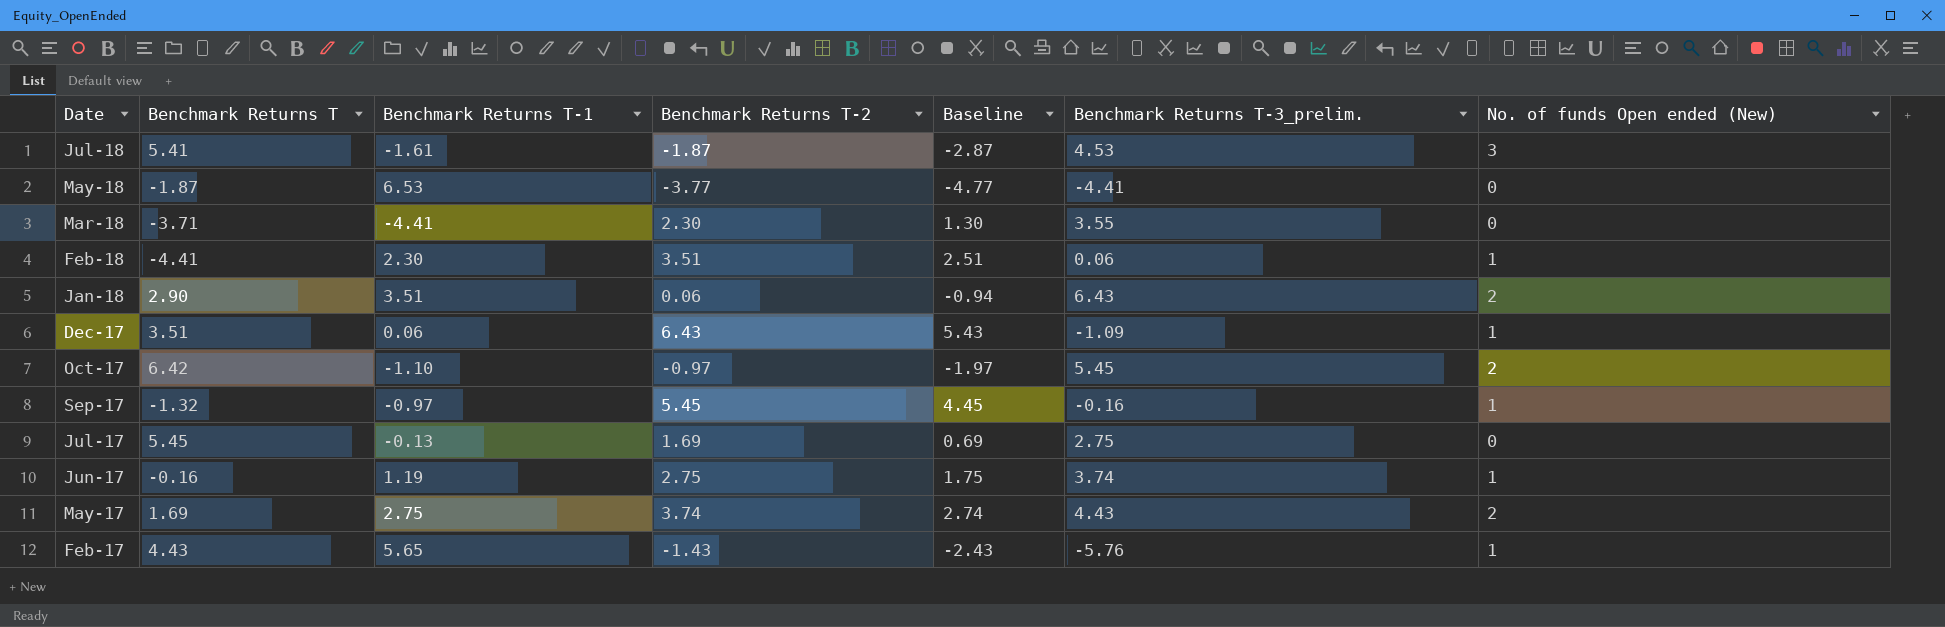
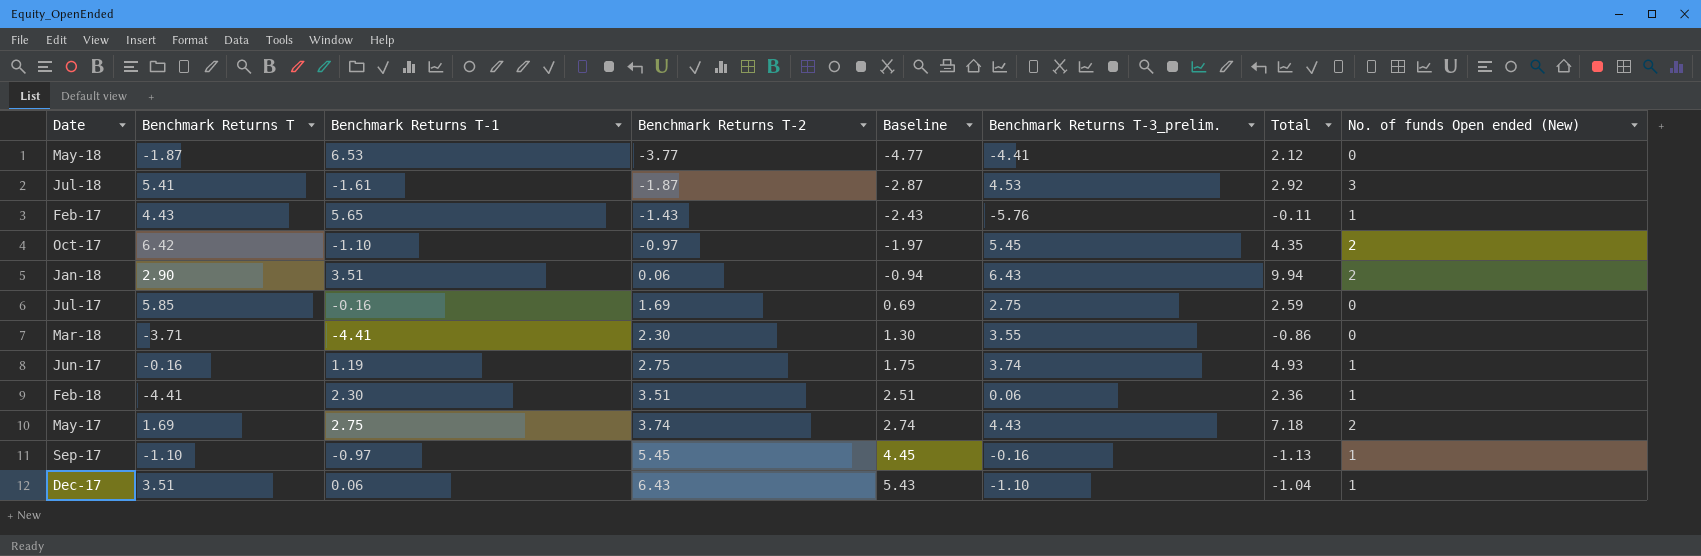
row order: Date descending -> Benchmark Returns T-2 ascending
column Total | formula: none -> [Benchmark Returns T-1] + [Benchmark Returns T-3_prelim.]
Jul-17 | Benchmark Returns T: 5.45 -> 5.85
Jul-17 | Benchmark Returns T-1: -0.13 -> -0.16
Sep-17 | Benchmark Returns T: -1.32 -> -1.10
Dec-17 | Benchmark Returns T-3_prelim.: -1.09 -> -1.10

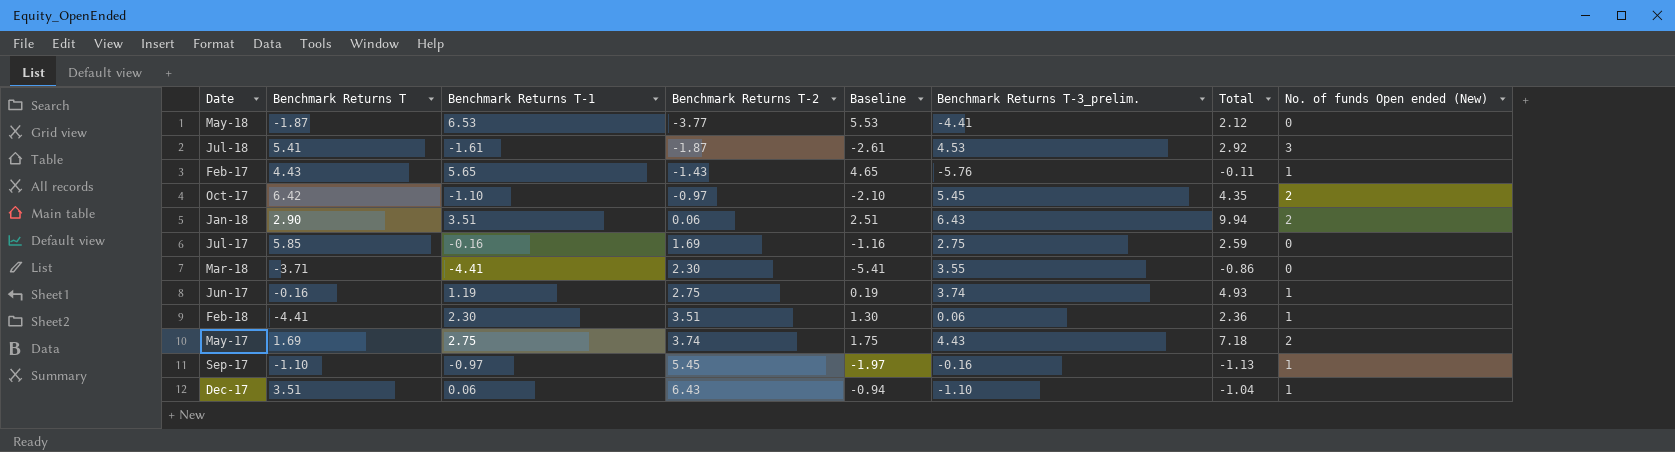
column Baseline | formula: [Benchmark Returns T-2] - 1 -> [Benchmark Returns T-1] - 1

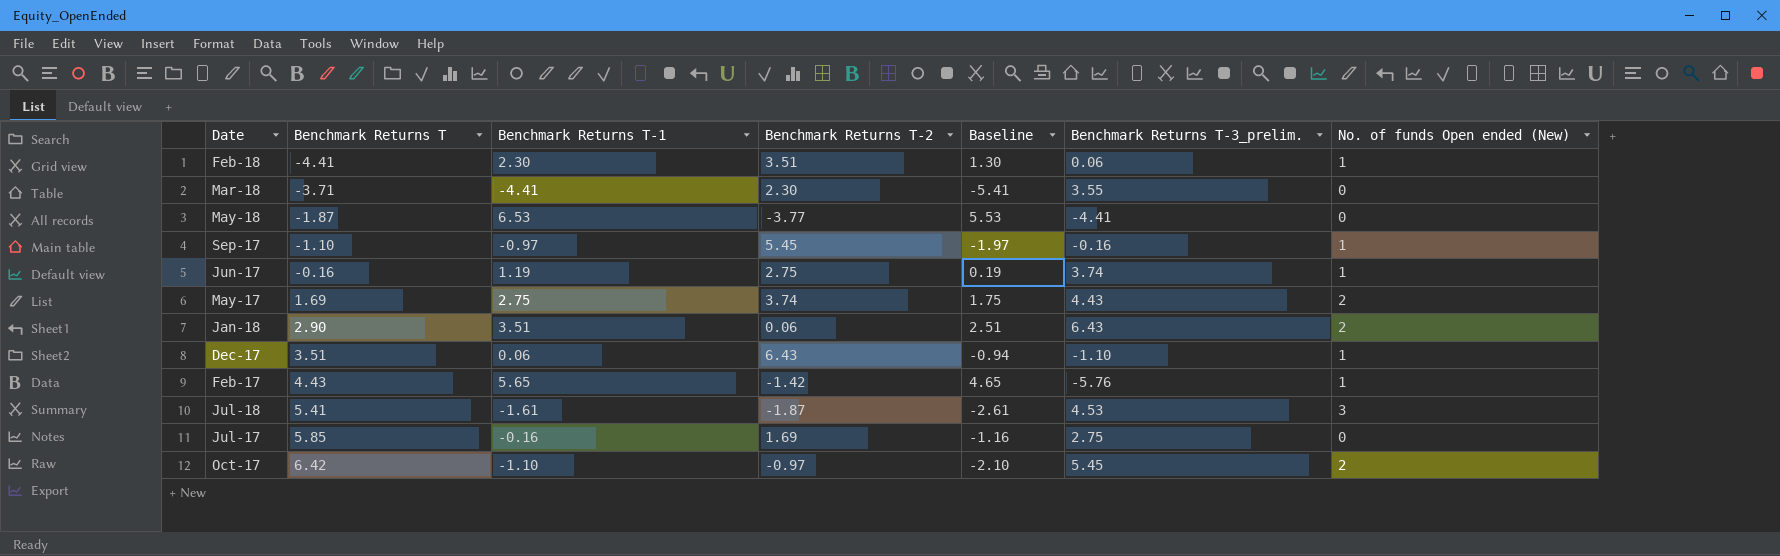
row order: Benchmark Returns T-2 ascending -> Benchmark Returns T ascending
column Total | formula: [Benchmark Returns T-1] + [Benchmark Returns T-3_prelim.] -> none
Feb-17 | Benchmark Returns T-2: -1.43 -> -1.42

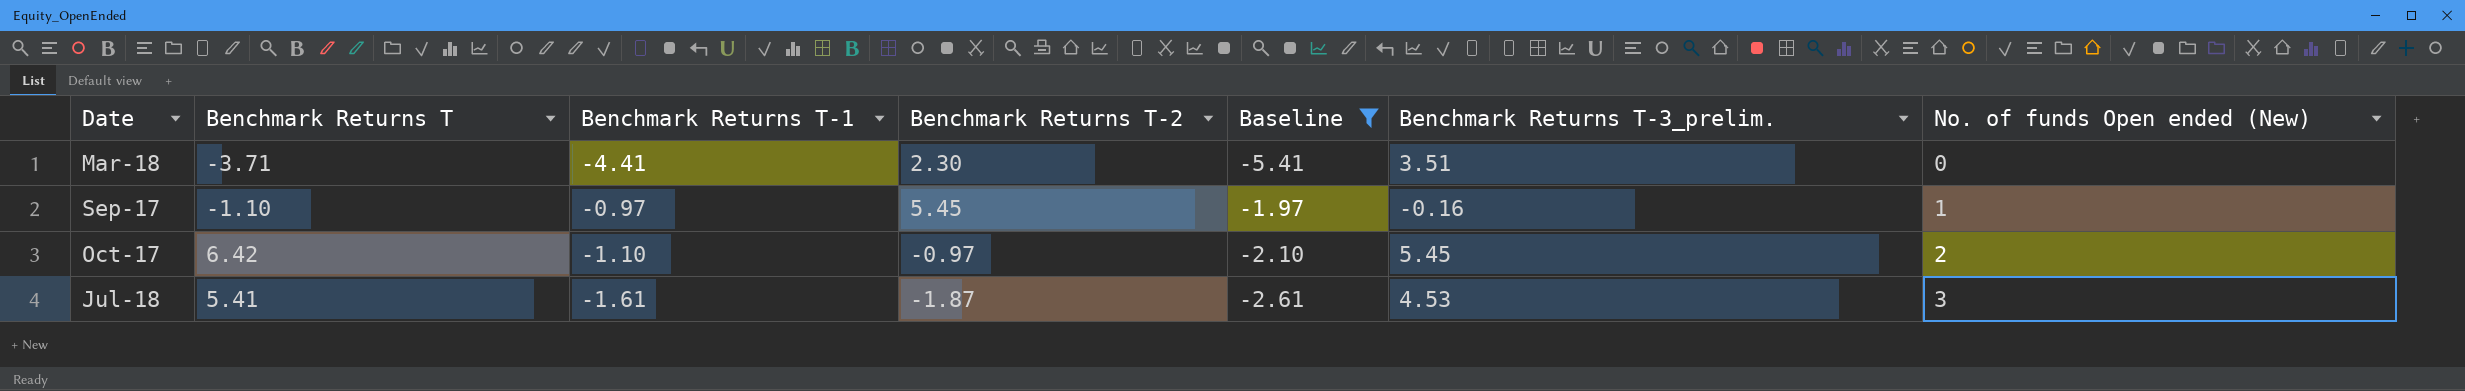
filter: none -> Baseline <= -1.97
row order: Benchmark Returns T ascending -> No. of funds Open ended (New) ascending
Mar-18 | Benchmark Returns T-3_prelim.: 3.55 -> 3.51

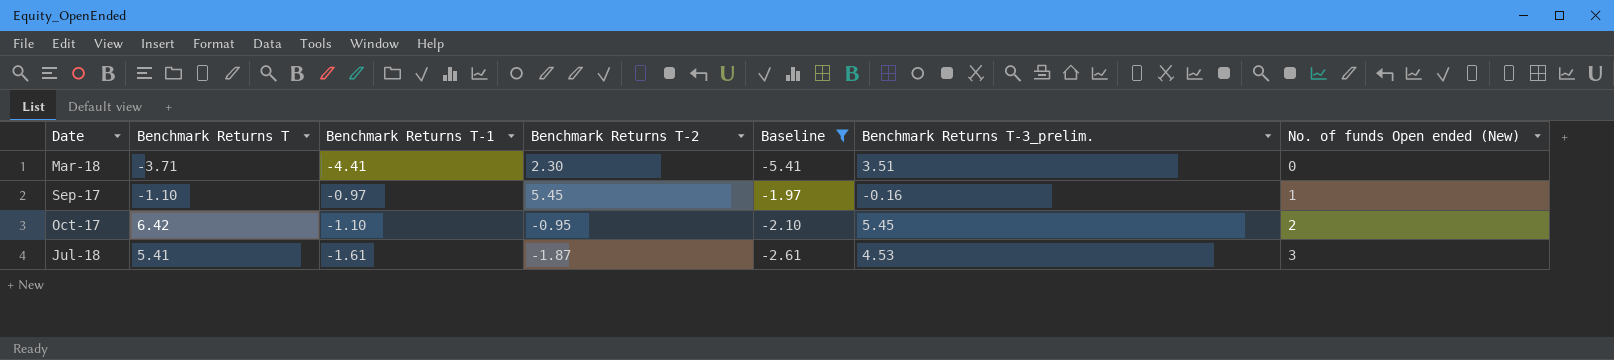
Oct-17 | Benchmark Returns T-2: -0.97 -> -0.95

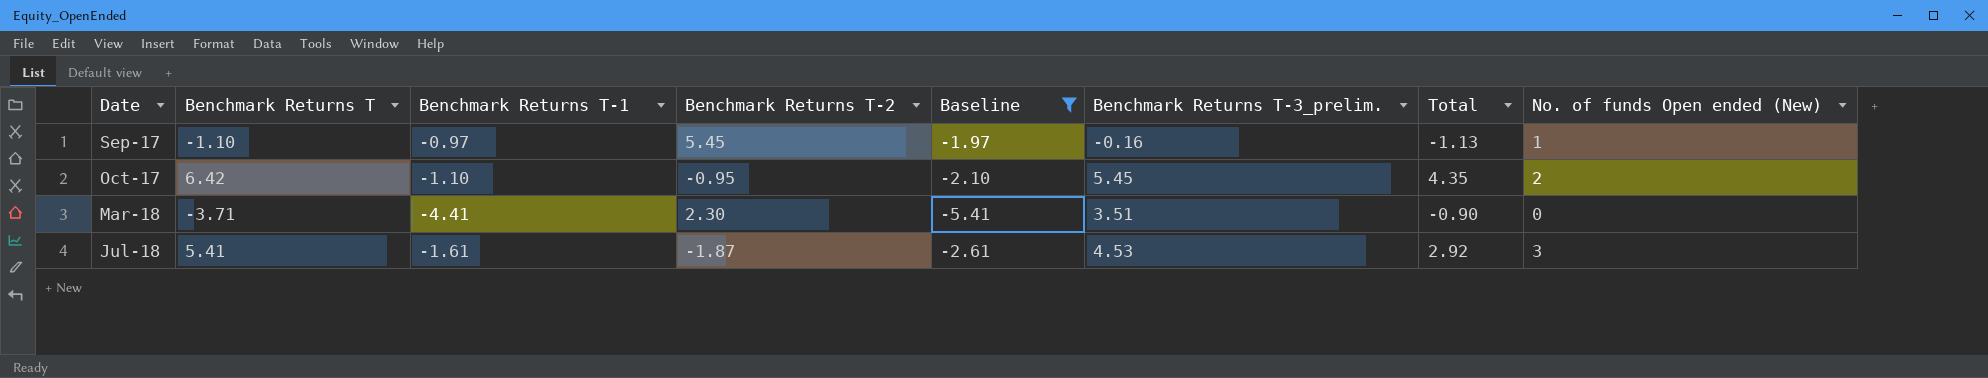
row order: No. of funds Open ended (New) ascending -> Date ascending
column Total | formula: none -> [Benchmark Returns T-1] + [Benchmark Returns T-3_prelim.]

